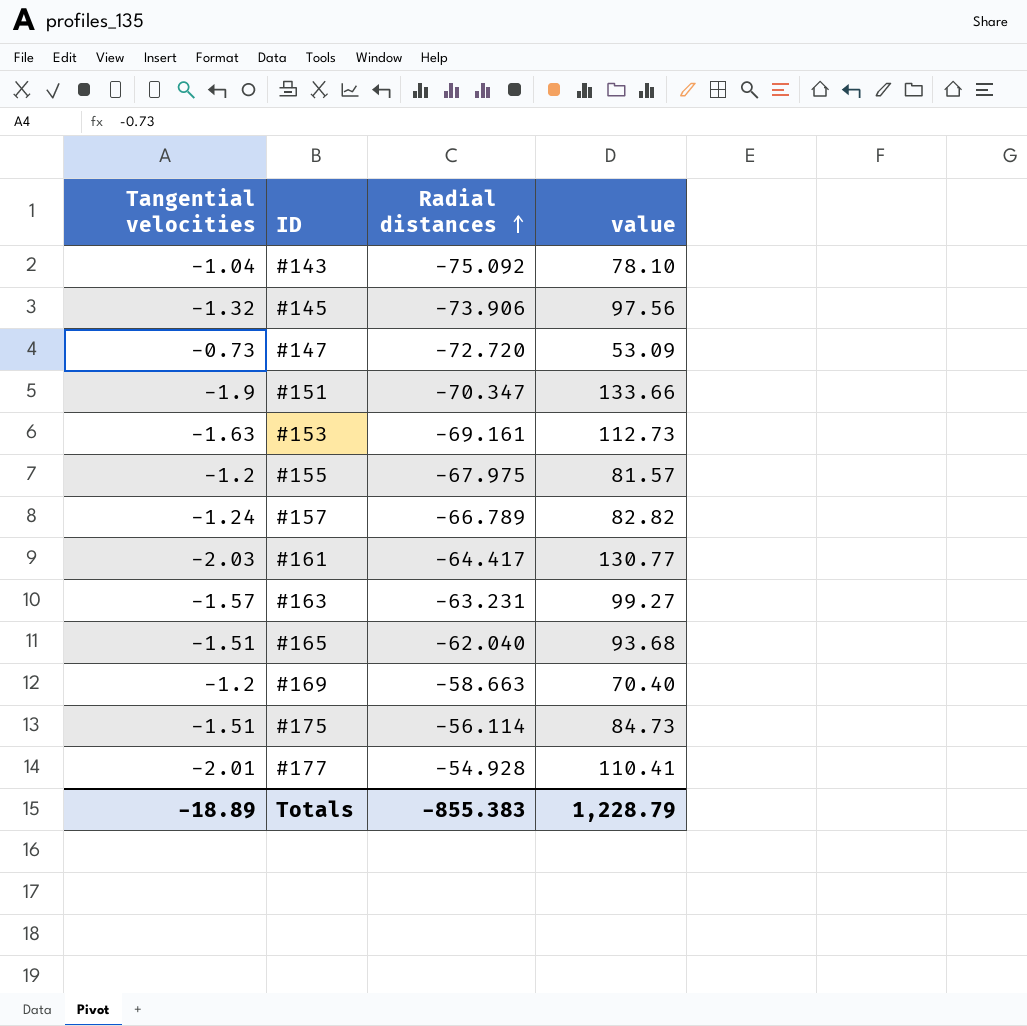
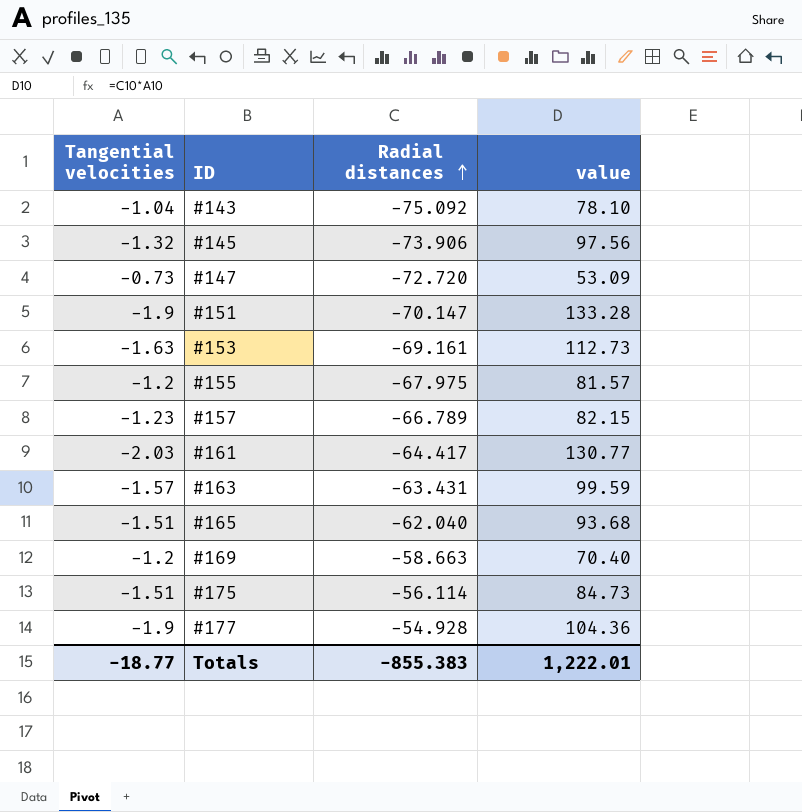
#151 | Radial distances: -70.347 -> -70.147
#151 | value: 133.66 -> 133.28
#157 | Tangential velocities: -1.24 -> -1.23
#157 | value: 82.82 -> 82.15
#163 | Radial distances: -63.231 -> -63.431
#163 | value: 99.27 -> 99.59
#177 | Tangential velocities: -2.01 -> -1.9
#177 | value: 110.41 -> 104.36
Totals | Tangential velocities: -18.89 -> -18.77
Totals | value: 1,228.79 -> 1,222.01

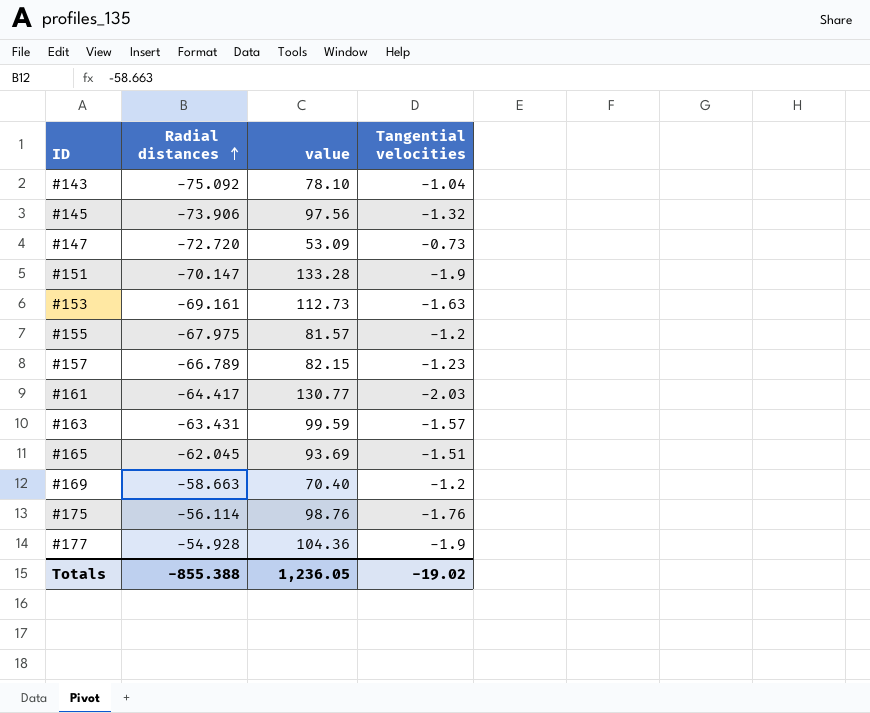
column Tangential velocities | position: 1 -> 4
#165 | Radial distances: -62.040 -> -62.045
#165 | value: 93.68 -> 93.69
#175 | value: 84.73 -> 98.76
#175 | Tangential velocities: -1.51 -> -1.76
Totals | Radial distances: -855.383 -> -855.388
Totals | value: 1,222.01 -> 1,236.05
Totals | Tangential velocities: -18.77 -> -19.02

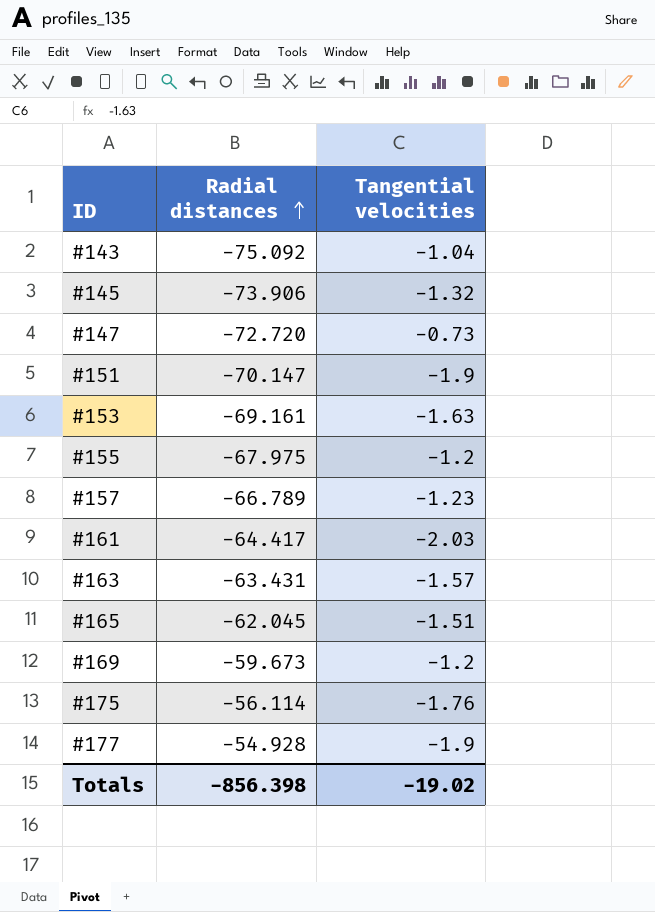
column value | formula: [Radial distances] * [Tangential velocities] -> none
#169 | Radial distances: -58.663 -> -59.673
Totals | Radial distances: -855.388 -> -856.398

